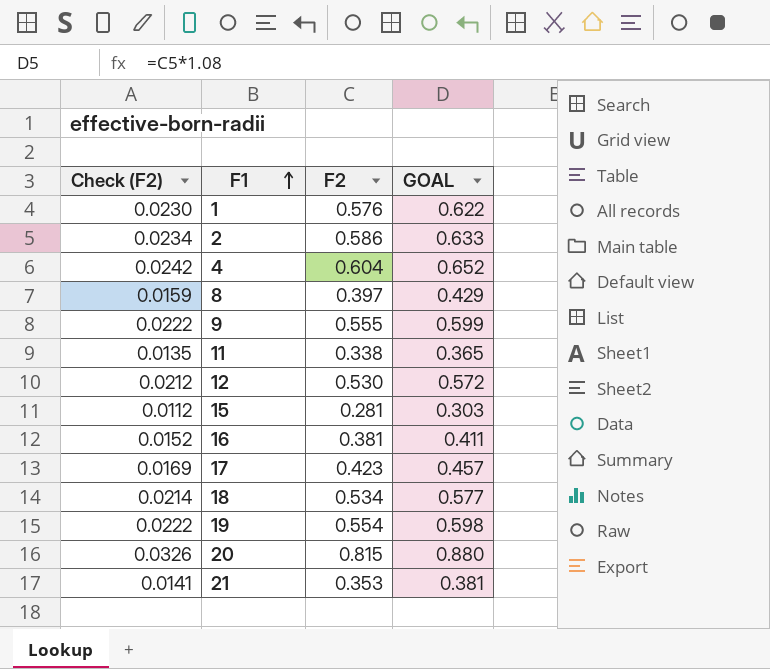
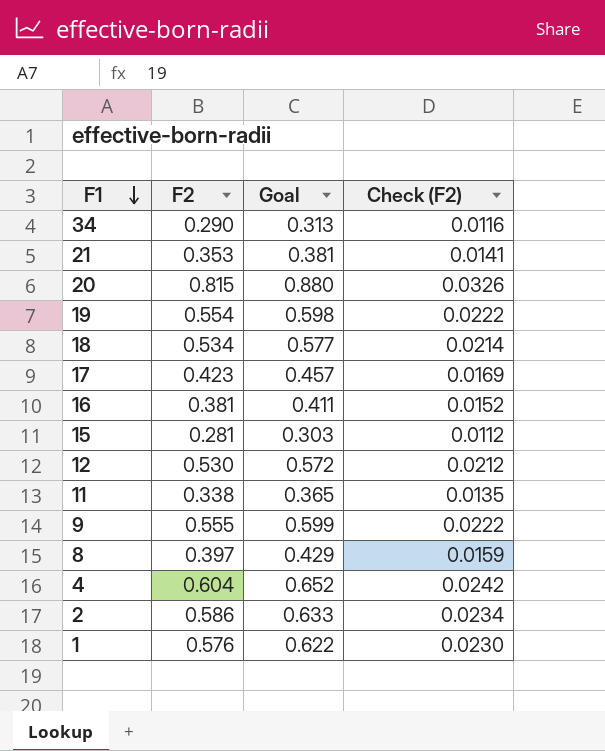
row order: F1 ascending -> F1 descending
column name: GOAL -> Goal
column Check (F2) | position: 1 -> 4
row 34: none -> 0.290 | 0.313 | 0.0116

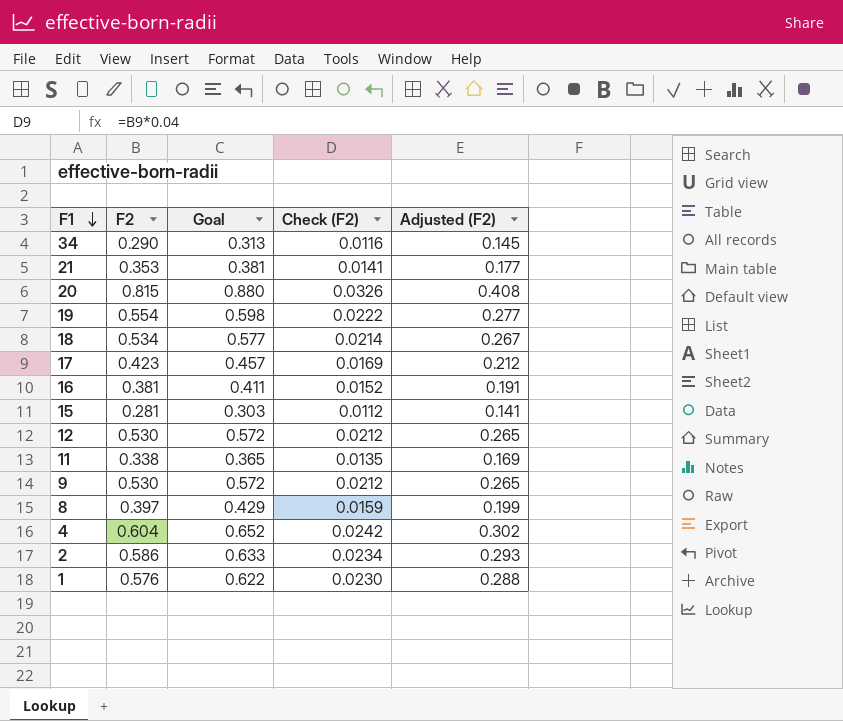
column Adjusted (F2) | formula: none -> [F2] * 0.5
9 | F2: 0.555 -> 0.530
9 | Goal: 0.599 -> 0.572
9 | Check (F2): 0.0222 -> 0.0212

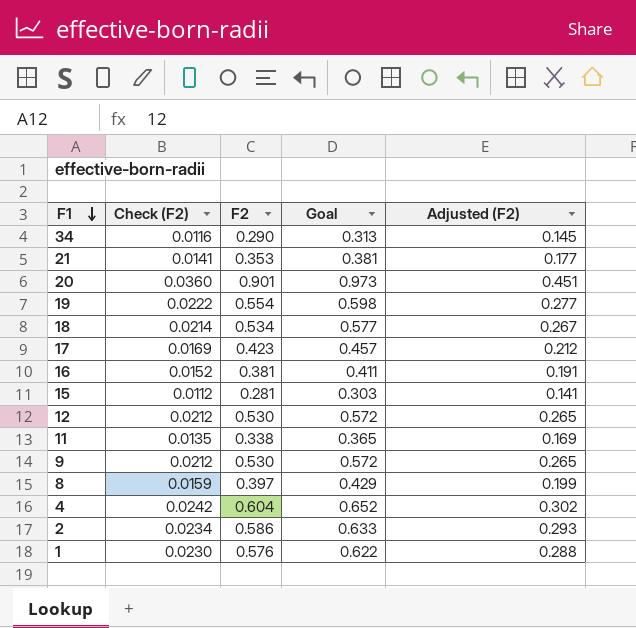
column Check (F2) | position: 4 -> 2
20 | Check (F2): 0.0326 -> 0.0360
20 | F2: 0.815 -> 0.901
20 | Goal: 0.880 -> 0.973
20 | Adjusted (F2): 0.408 -> 0.451

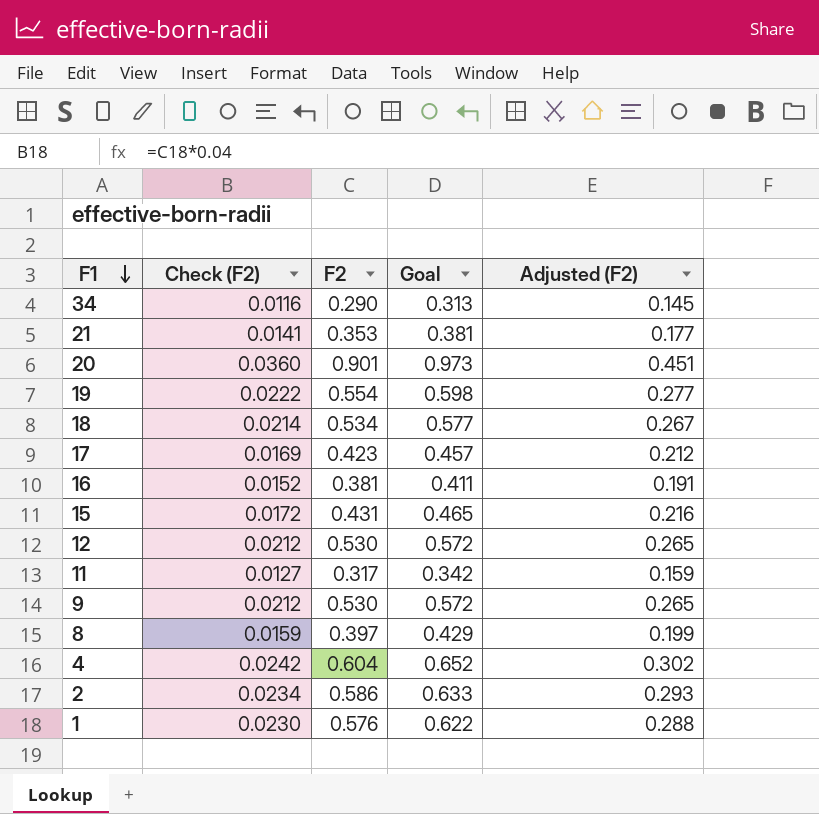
15 | Check (F2): 0.0112 -> 0.0172
15 | F2: 0.281 -> 0.431
15 | Goal: 0.303 -> 0.465
15 | Adjusted (F2): 0.141 -> 0.216
11 | Check (F2): 0.0135 -> 0.0127
11 | F2: 0.338 -> 0.317
11 | Goal: 0.365 -> 0.342
11 | Adjusted (F2): 0.169 -> 0.159

